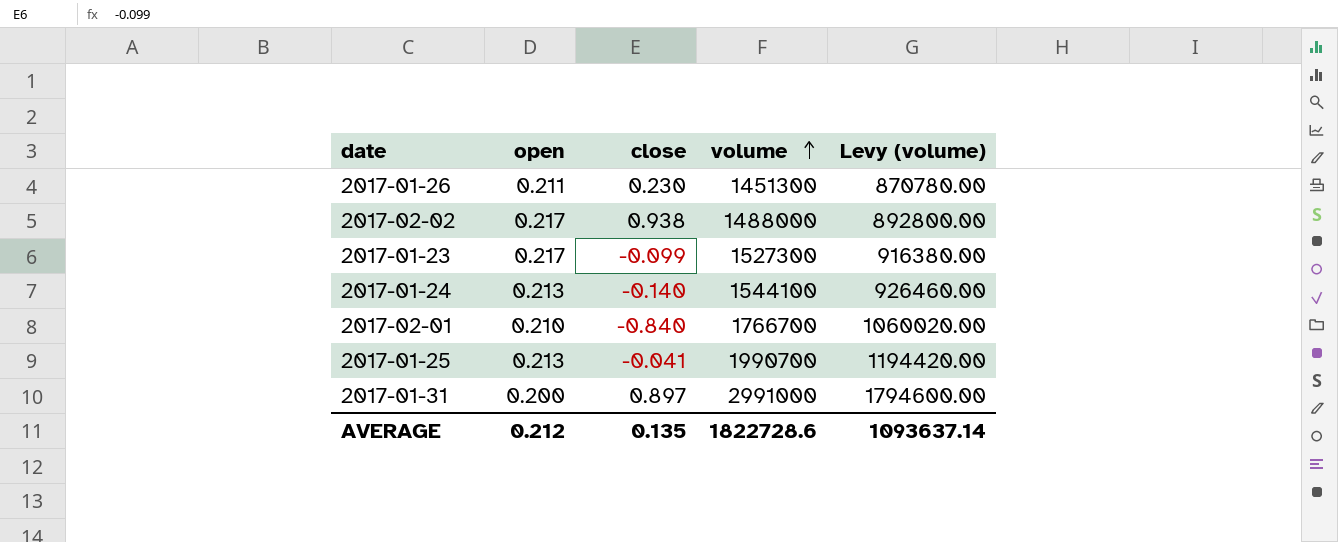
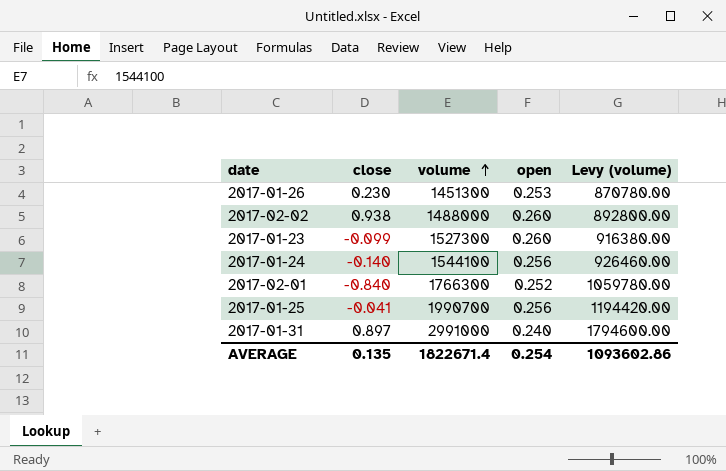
column open | position: 2 -> 4
2017-01-26 | open: 0.211 -> 0.253
2017-02-02 | open: 0.217 -> 0.260
2017-01-23 | open: 0.217 -> 0.260
2017-01-24 | open: 0.213 -> 0.256
2017-02-01 | volume: 1766700 -> 1766300
2017-02-01 | open: 0.210 -> 0.252
2017-02-01 | Levy (volume): 1060020.00 -> 1059780.00
2017-01-25 | open: 0.213 -> 0.256
2017-01-31 | open: 0.200 -> 0.240
AVERAGE | volume: 1822728.6 -> 1822671.4
AVERAGE | open: 0.212 -> 0.254
AVERAGE | Levy (volume): 1093637.14 -> 1093602.86

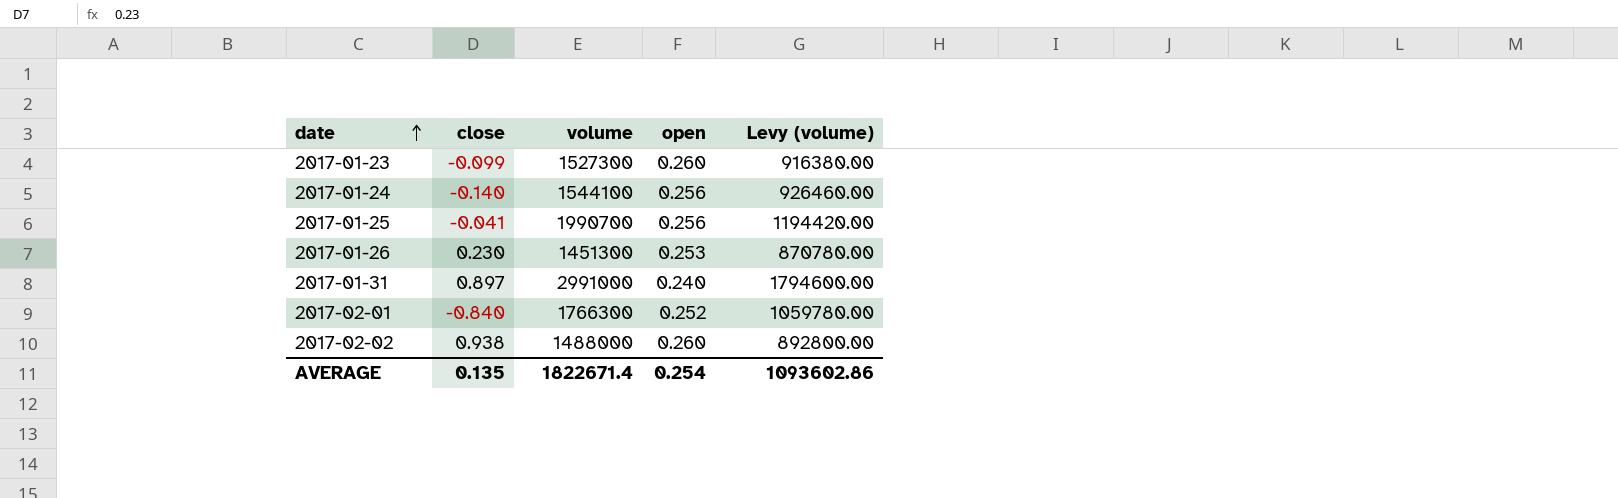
row order: volume ascending -> date ascending

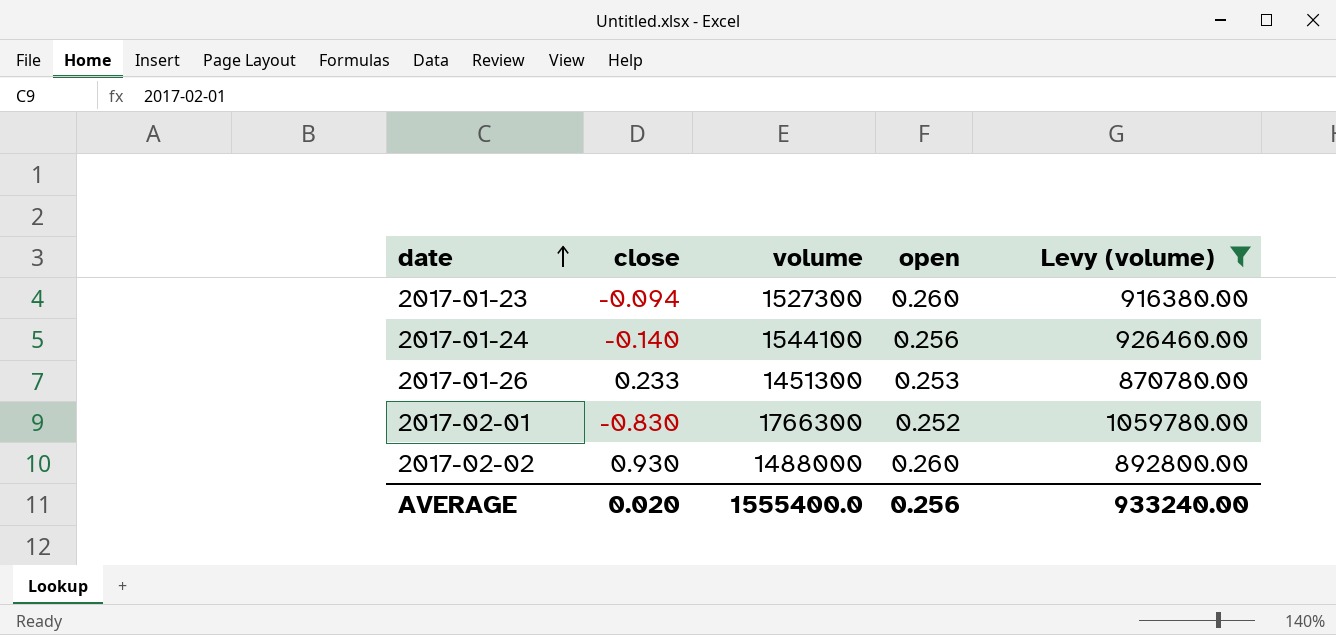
filter: none -> Levy (volume) <= 1059780.00
2017-01-23 | close: -0.099 -> -0.094
2017-01-26 | close: 0.230 -> 0.233
2017-02-01 | close: -0.840 -> -0.830
2017-02-02 | close: 0.938 -> 0.930
AVERAGE | close: 0.135 -> 0.020
AVERAGE | volume: 1822671.4 -> 1555400.0
AVERAGE | open: 0.254 -> 0.256
AVERAGE | Levy (volume): 1093602.86 -> 933240.00

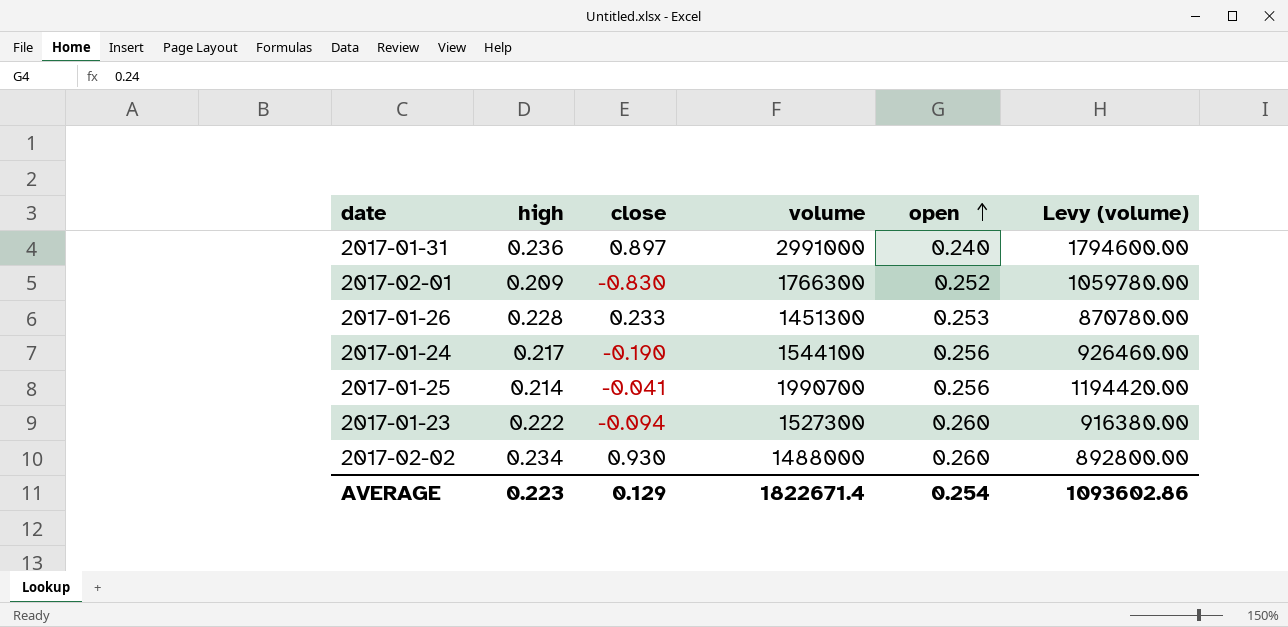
filter: Levy (volume) <= 1059780.00 -> none
row order: date ascending -> open ascending
column high | position: none -> 2
2017-01-24 | close: -0.140 -> -0.190
AVERAGE | close: 0.020 -> 0.129
AVERAGE | volume: 1555400.0 -> 1822671.4
AVERAGE | open: 0.256 -> 0.254
AVERAGE | Levy (volume): 933240.00 -> 1093602.86

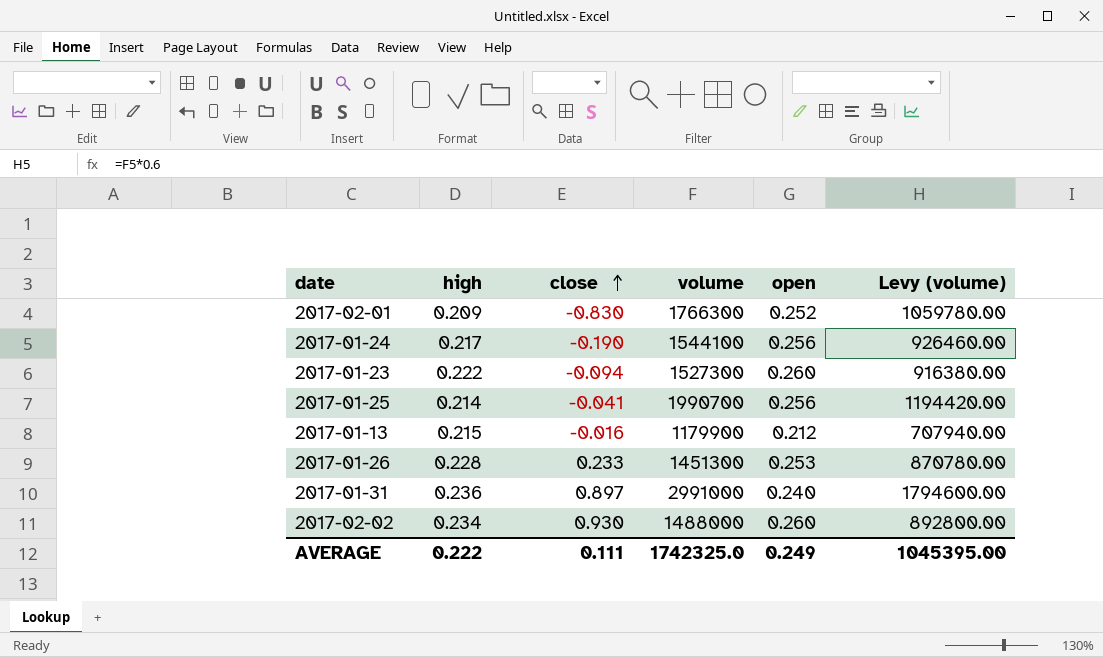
row order: open ascending -> close ascending
row 2017-01-13: none -> 0.215 | -0.016 | 1179900 | 0.212 | 707940.00
AVERAGE | high: 0.223 -> 0.222
AVERAGE | close: 0.129 -> 0.111
AVERAGE | volume: 1822671.4 -> 1742325.0
AVERAGE | open: 0.254 -> 0.249
AVERAGE | Levy (volume): 1093602.86 -> 1045395.00

